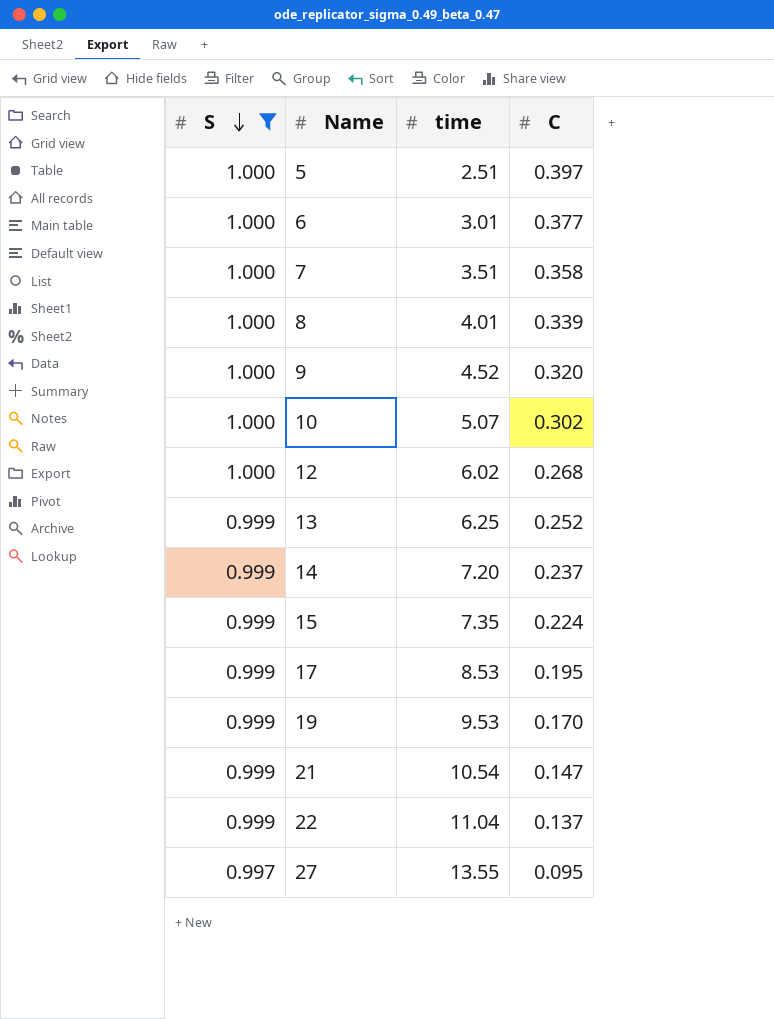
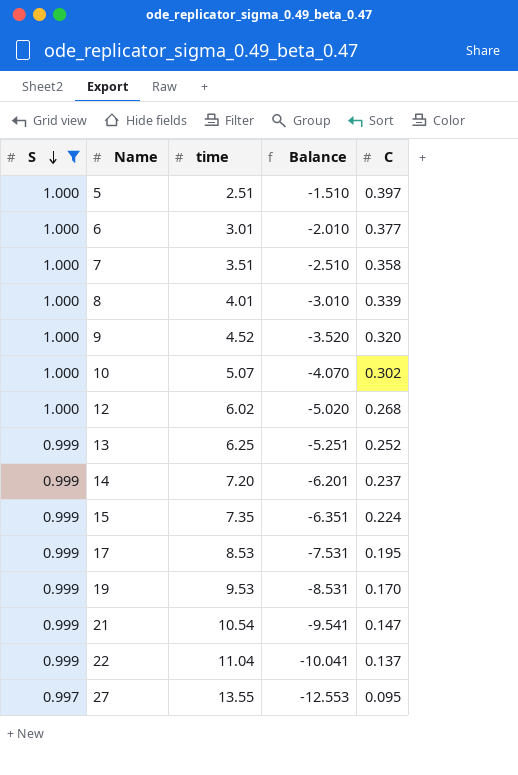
column Balance | formula: none -> [S] - [time]

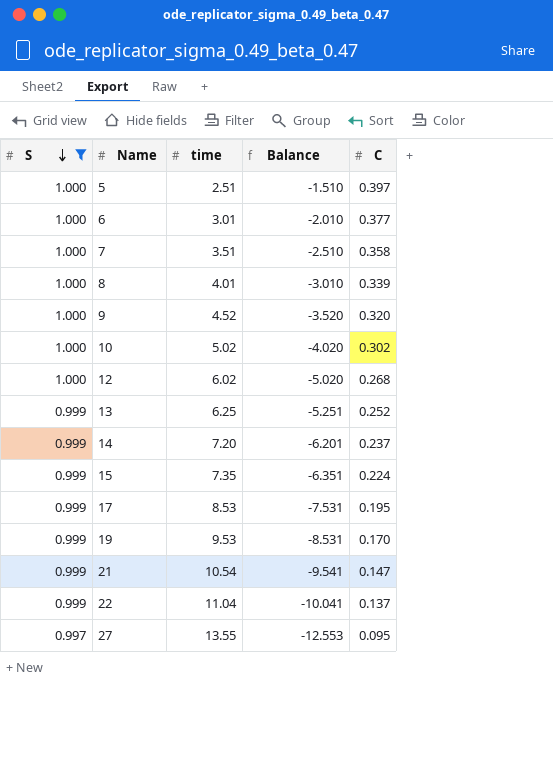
10 | time: 5.07 -> 5.02
10 | Balance: -4.070 -> -4.020

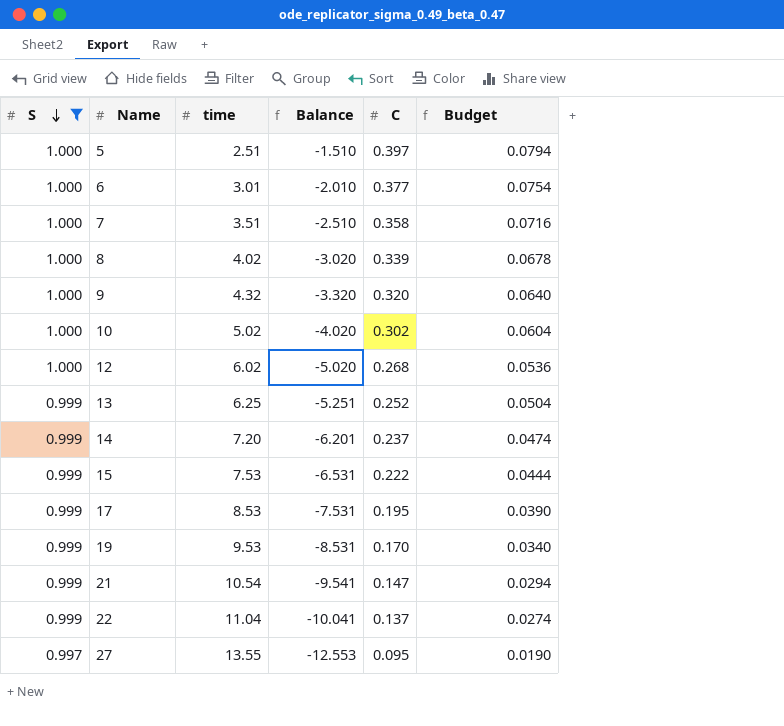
column Budget | formula: none -> [C] * 0.2
8 | time: 4.01 -> 4.02
8 | Balance: -3.010 -> -3.020
9 | time: 4.52 -> 4.32
9 | Balance: -3.520 -> -3.320
15 | time: 7.35 -> 7.53
15 | Balance: -6.351 -> -6.531
15 | C: 0.224 -> 0.222

